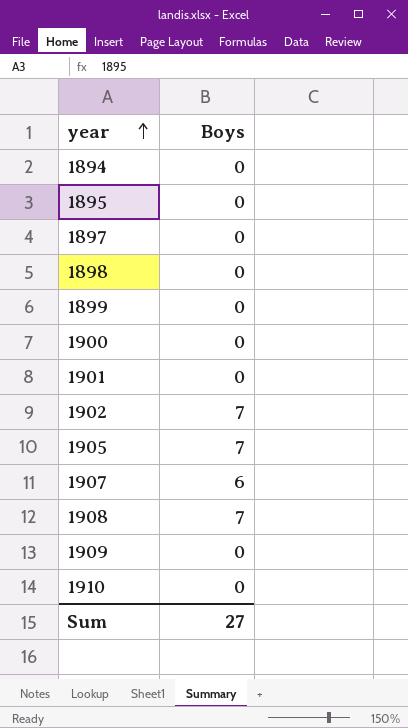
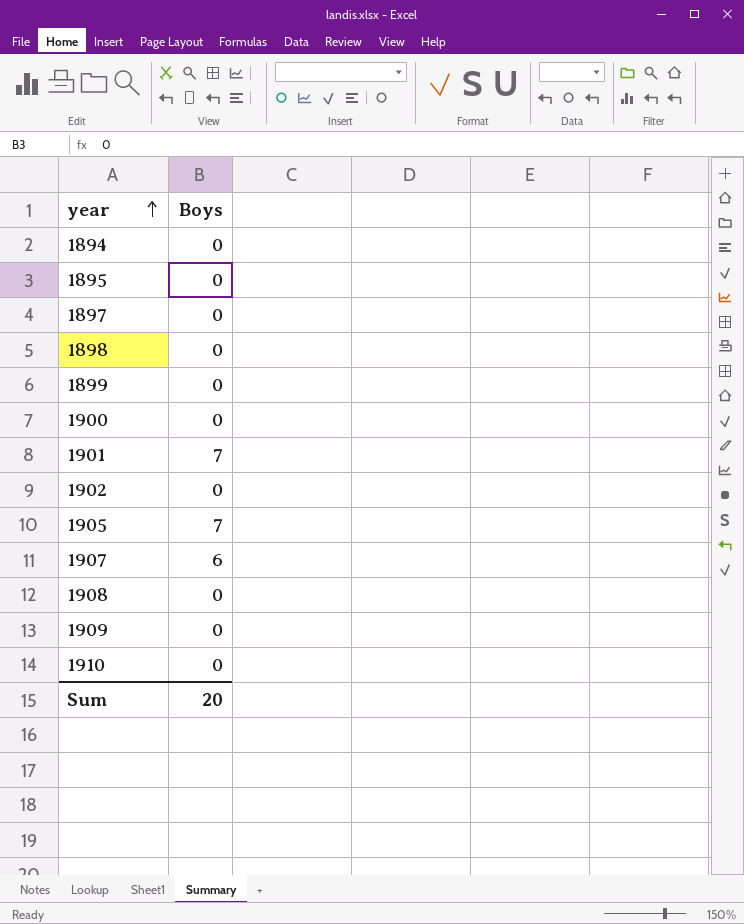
1901 | Boys: 0 -> 7
1902 | Boys: 7 -> 0
1908 | Boys: 7 -> 0
Sum | Boys: 27 -> 20

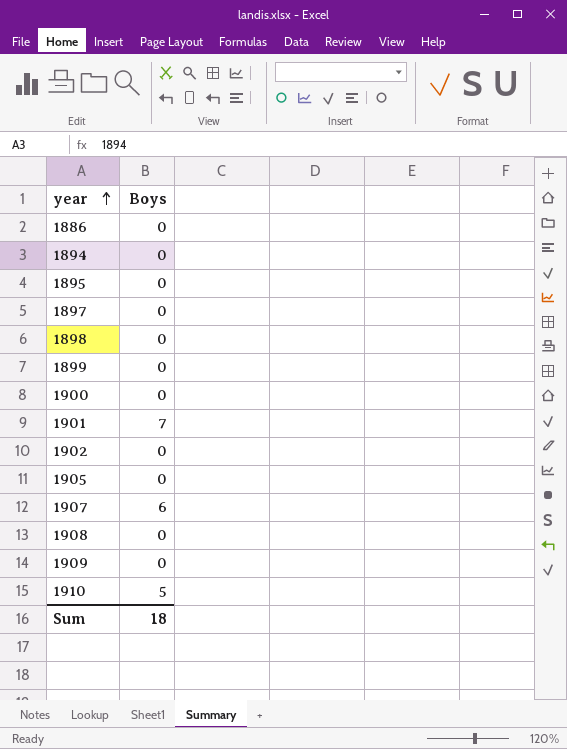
row 1886: none -> 0
1905 | Boys: 7 -> 0
1910 | Boys: 0 -> 5
Sum | Boys: 20 -> 18

